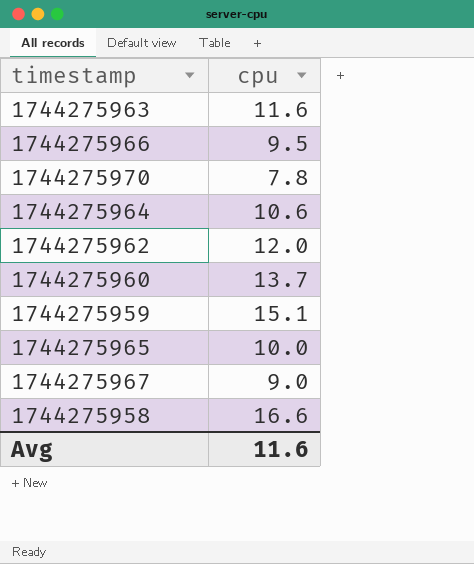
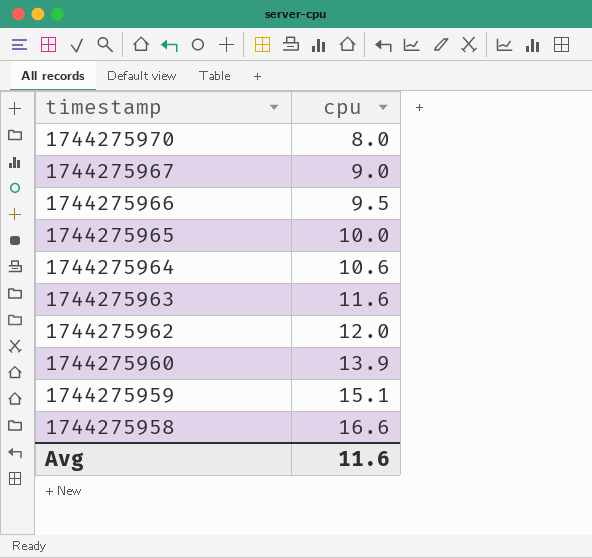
row order: none -> timestamp descending
1744275970 | cpu: 7.8 -> 8.0
1744275960 | cpu: 13.7 -> 13.9

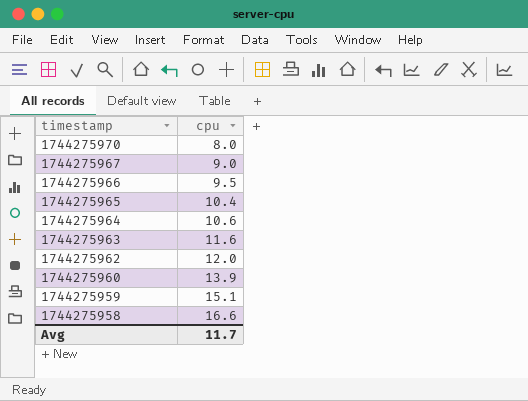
1744275965 | cpu: 10.0 -> 10.4
Avg | cpu: 11.6 -> 11.7

